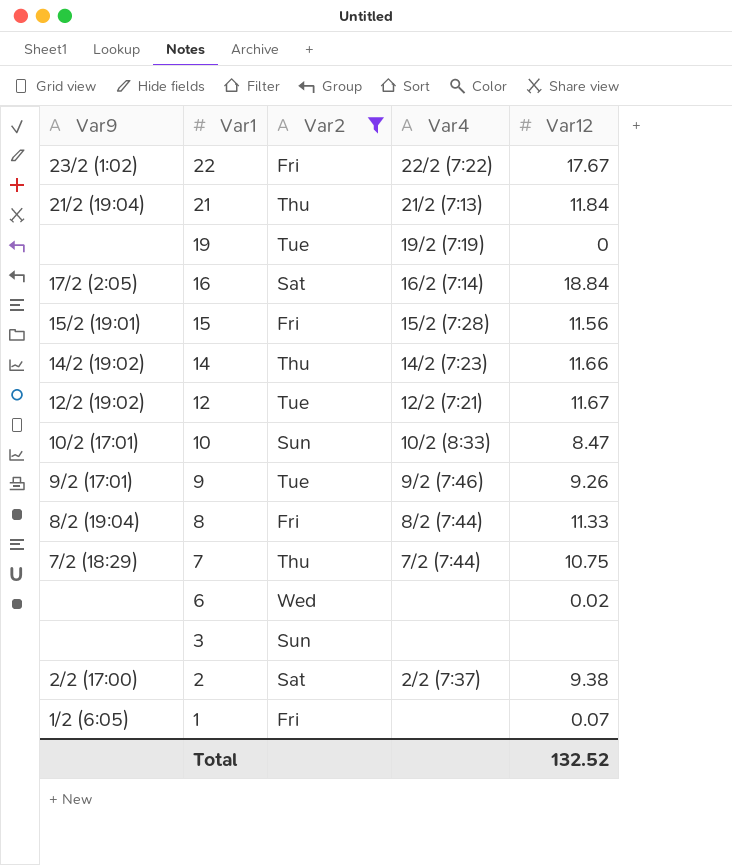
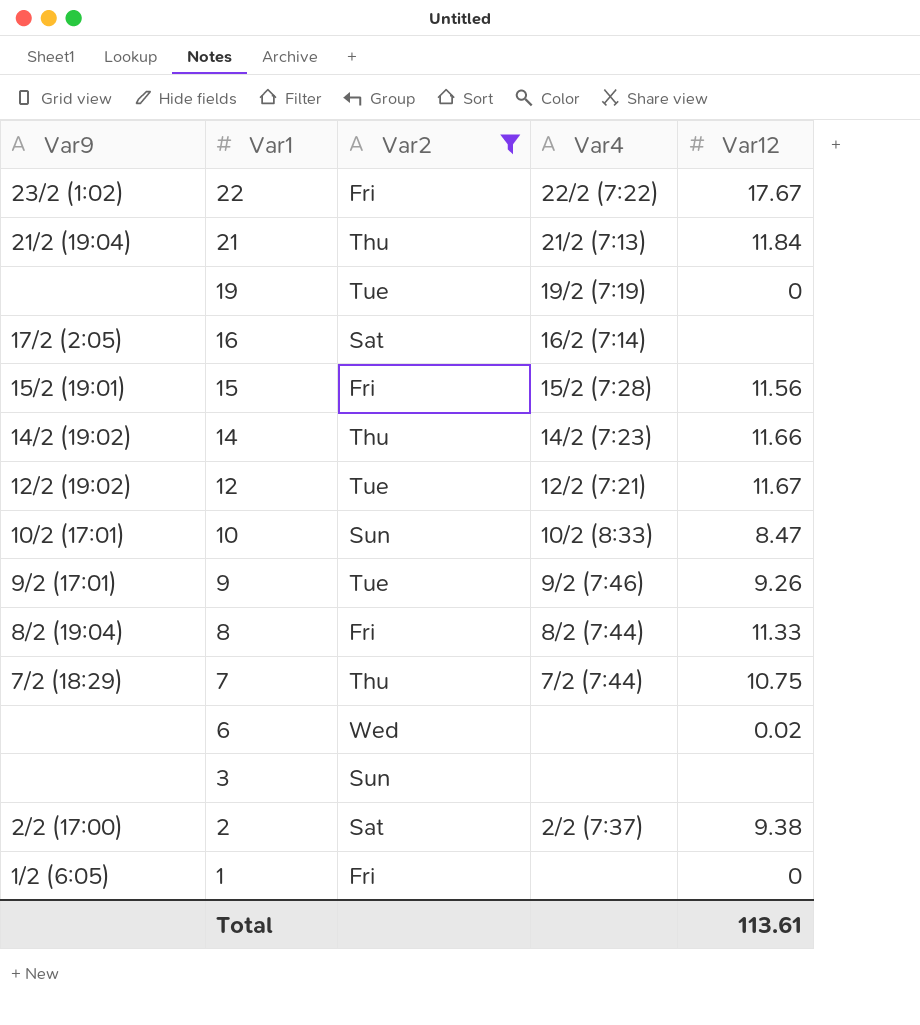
16 | Var12: 18.84 -> none
1 | Var12: 0.07 -> 0
Total | Var12: 132.52 -> 113.61

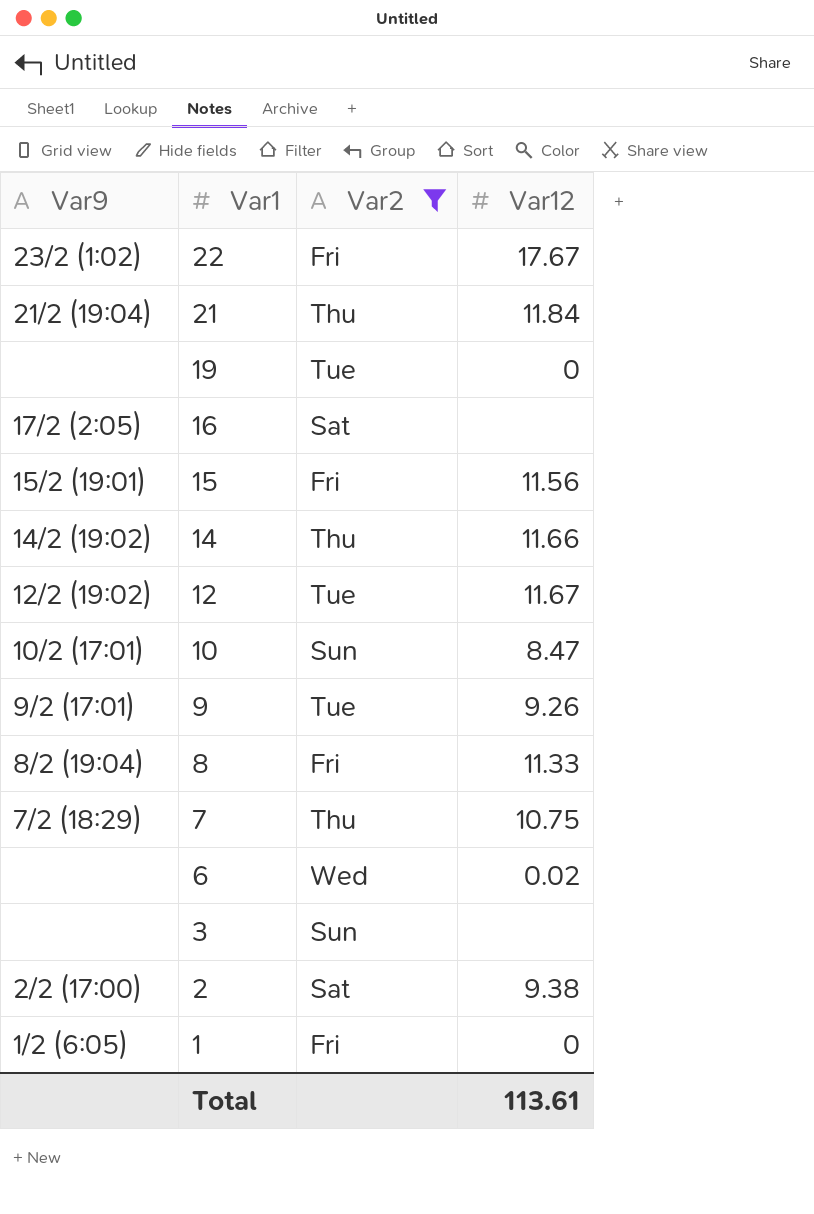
column Var4 | position: 4 -> none

